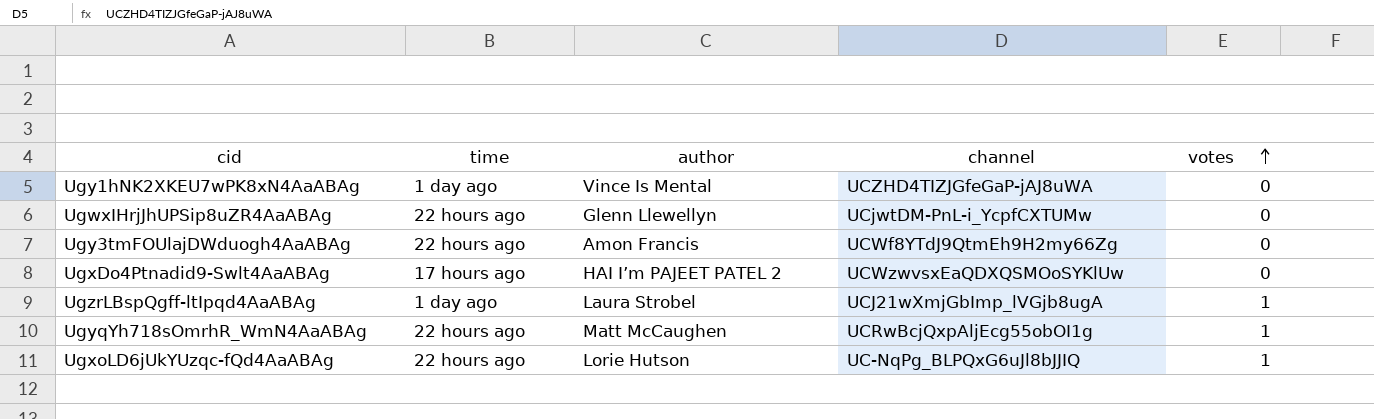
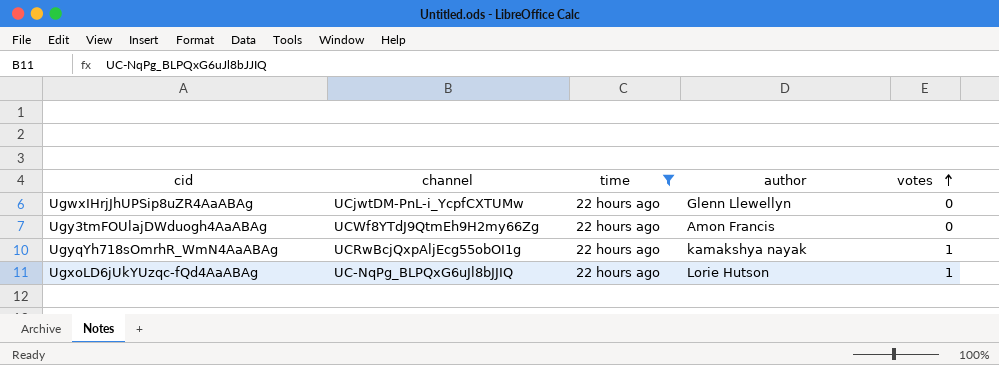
filter: none -> time = 22 hours ago
column channel | position: 4 -> 2
UgyqYh718sOmrhR_WmN4AaABAg | author: Matt McCaughen -> kamakshya nayak

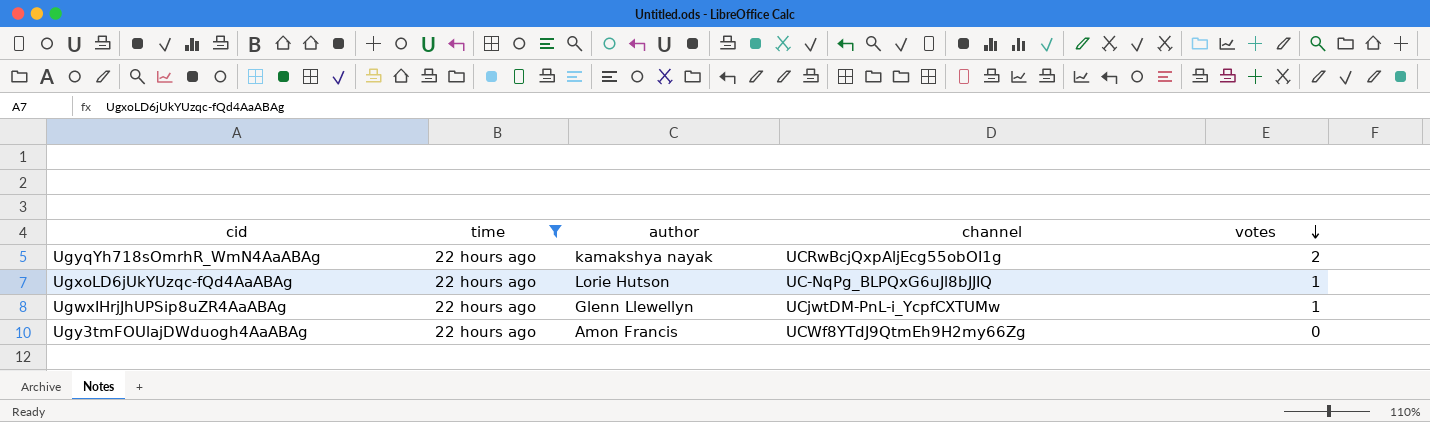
row order: votes ascending -> votes descending
column channel | position: 2 -> 4
UgyqYh718sOmrhR_WmN4AaABAg | votes: 1 -> 2
UgwxIHrjJhUPSip8uZR4AaABAg | votes: 0 -> 1

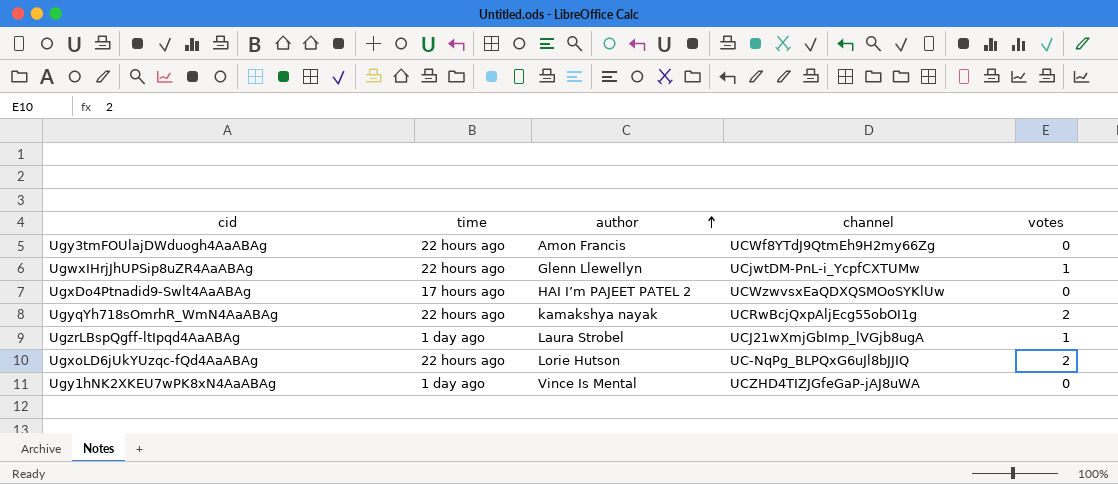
filter: time = 22 hours ago -> none
row order: votes descending -> author ascending
UgxoLD6jUkYUzqc-fQd4AaABAg | votes: 1 -> 2

